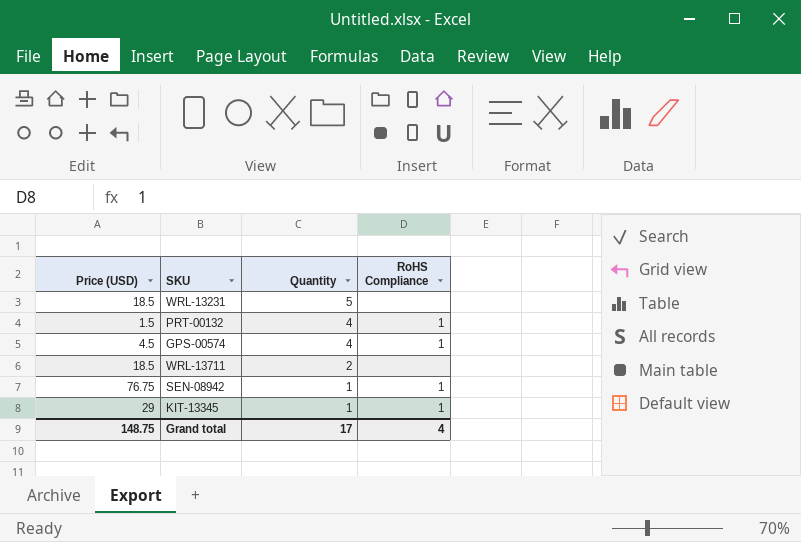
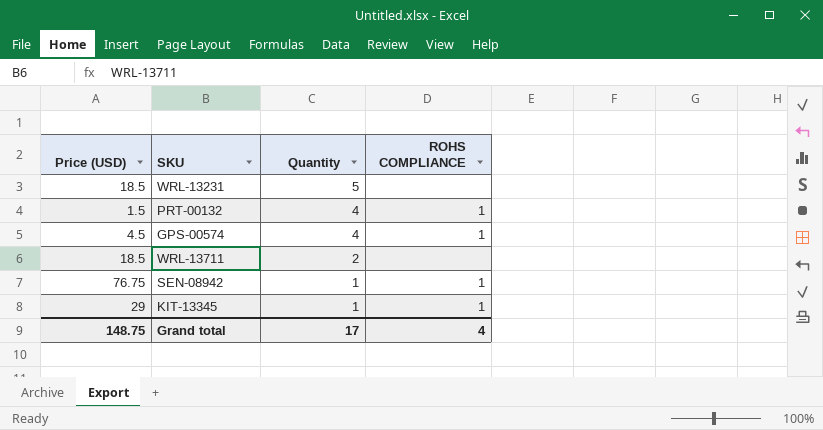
column name: RoHS Compliance -> ROHS COMPLIANCE

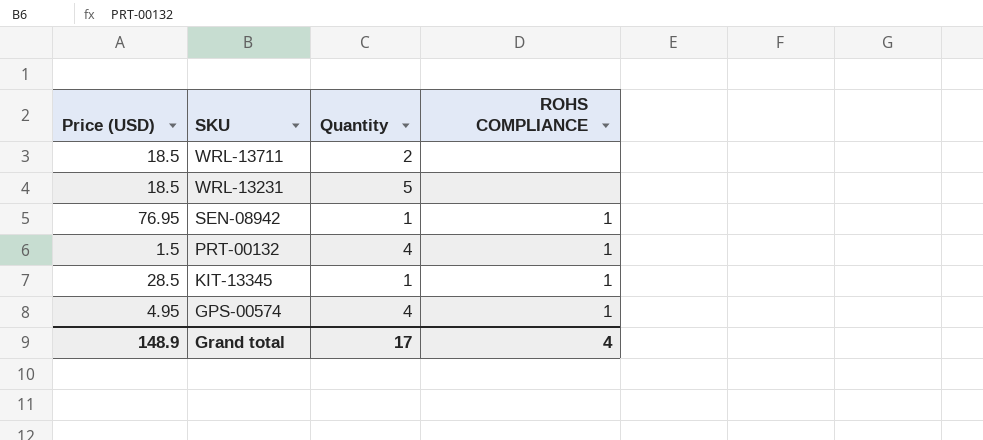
row order: Quantity descending -> SKU descending
SEN-08942 | Price (USD): 76.75 -> 76.95
KIT-13345 | Price (USD): 29 -> 28.5
GPS-00574 | Price (USD): 4.5 -> 4.95
Grand total | Price (USD): 148.75 -> 148.9

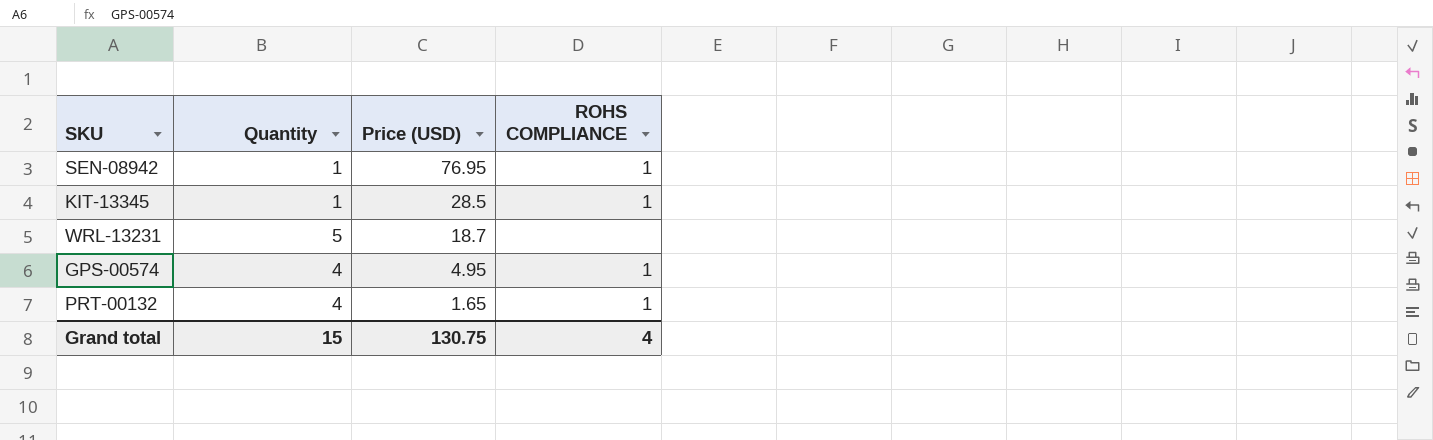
row order: SKU descending -> Price (USD) descending
column Price (USD) | position: 1 -> 3
row WRL-13711: 18.5 | 2 | none -> none
WRL-13231 | Price (USD): 18.5 -> 18.7
PRT-00132 | Price (USD): 1.5 -> 1.65
Grand total | Quantity: 17 -> 15
Grand total | Price (USD): 148.9 -> 130.75

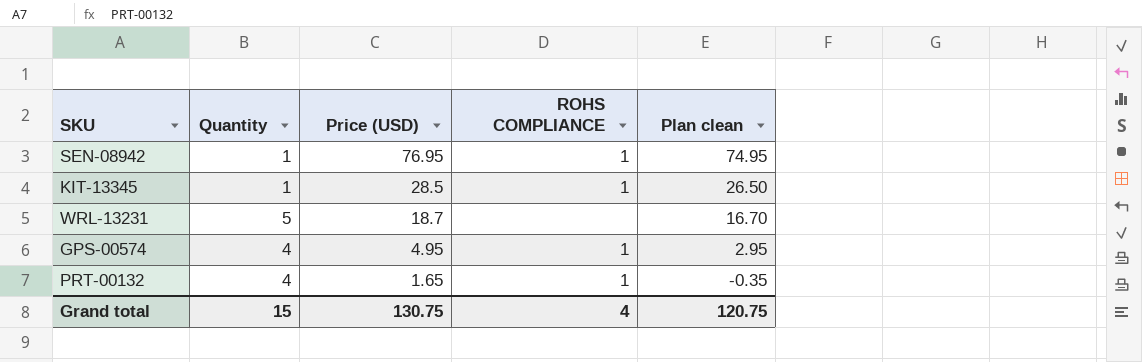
column Plan clean | formula: none -> [Price (USD)] - 2

